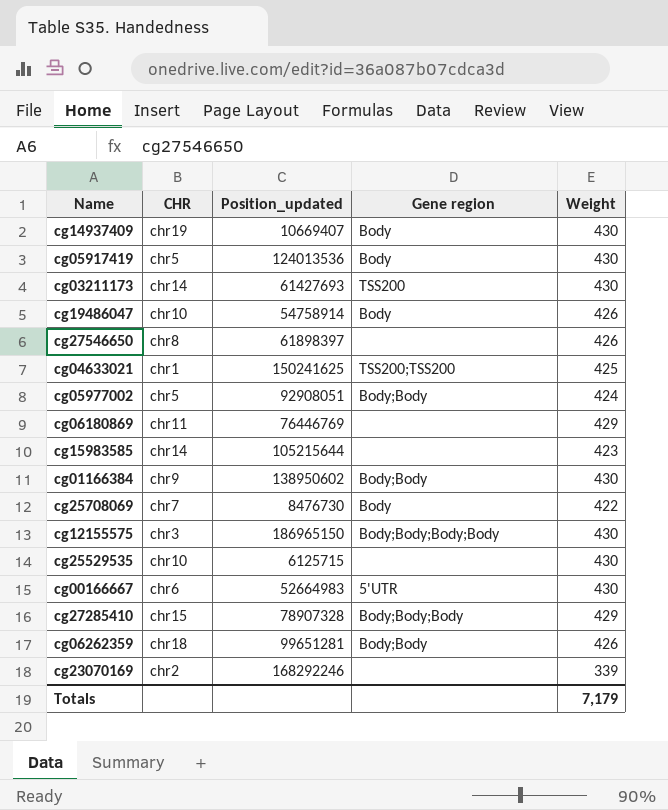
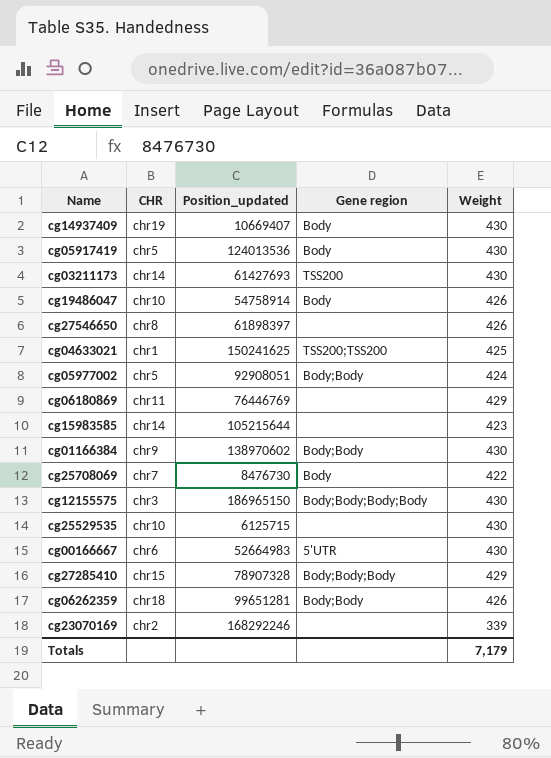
cg01166384 | Position_updated: 138950602 -> 138970602

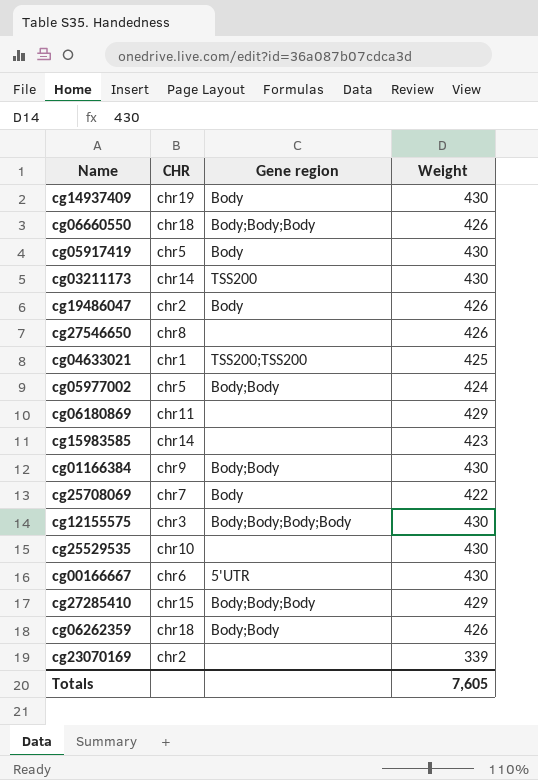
column Position_updated | position: 3 -> none
row cg06660550: none -> chr18 | Body;Body;Body | 426
cg19486047 | CHR: chr10 -> chr2
Totals | Weight: 7,179 -> 7,605

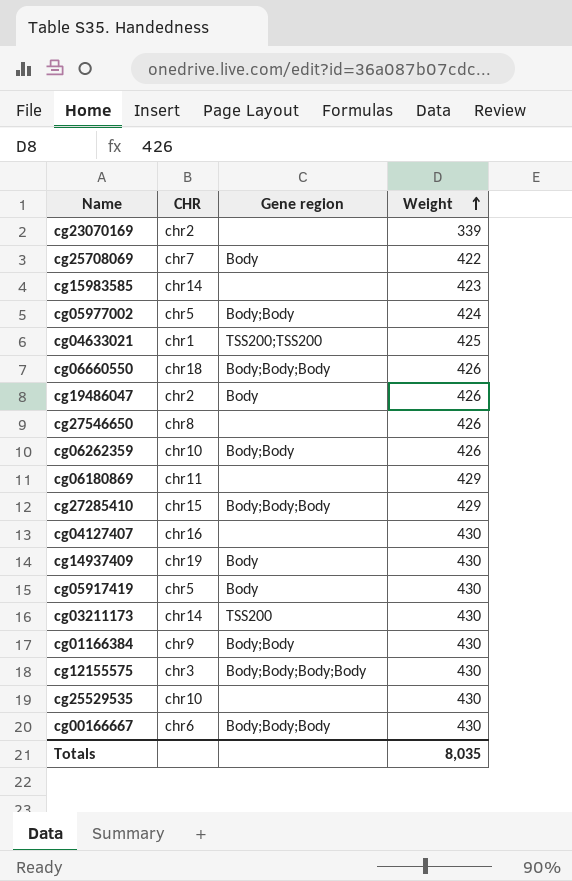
row order: none -> Weight ascending
cg06262359 | CHR: chr18 -> chr10
row cg04127407: none -> chr16 | none | 430
cg00166667 | Gene region: 5'UTR -> Body;Body;Body
Totals | Weight: 7,605 -> 8,035

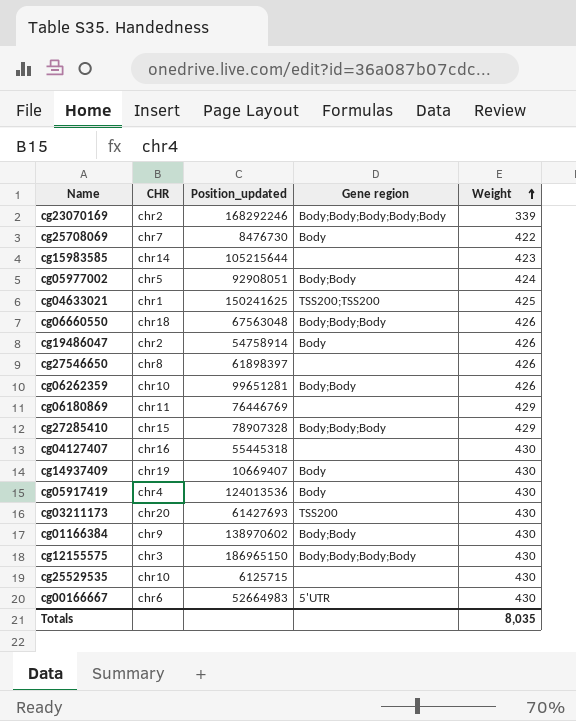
column Position_updated | position: none -> 3
cg23070169 | Gene region: none -> Body;Body;Body;Body;Body
cg05917419 | CHR: chr5 -> chr4
cg03211173 | CHR: chr14 -> chr20
cg00166667 | Gene region: Body;Body;Body -> 5'UTR

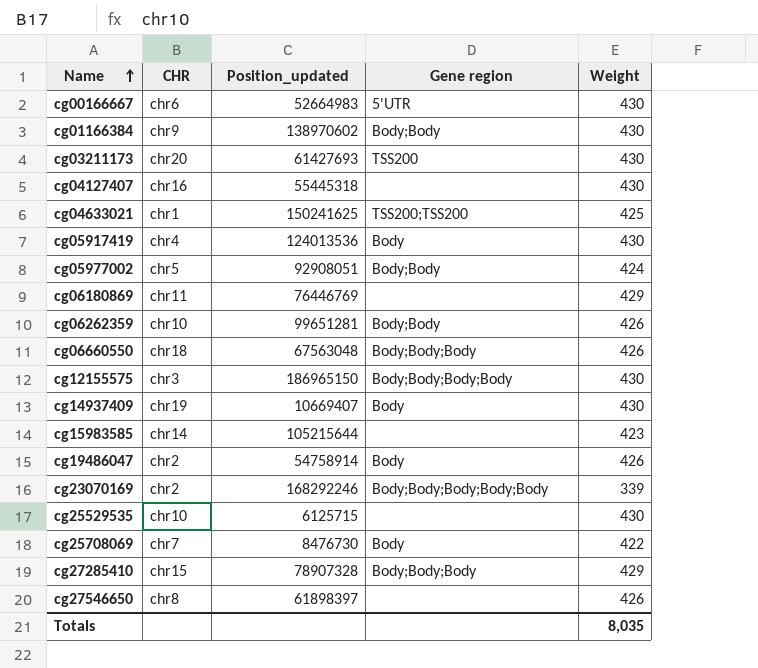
row order: Weight ascending -> Name ascending

